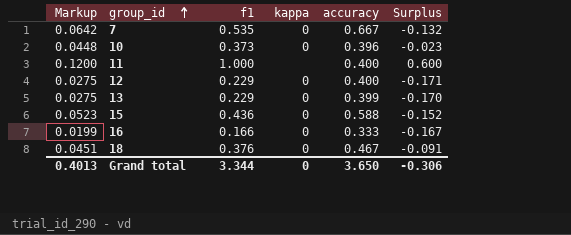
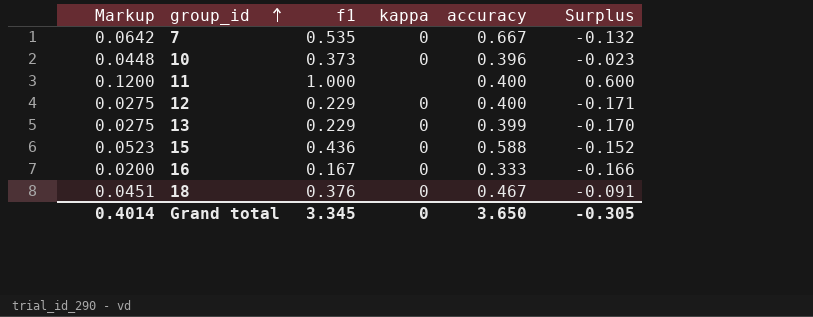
16 | Markup: 0.0199 -> 0.0200
16 | f1: 0.166 -> 0.167
16 | Surplus: -0.167 -> -0.166
Grand total | Markup: 0.4013 -> 0.4014
Grand total | f1: 3.344 -> 3.345
Grand total | Surplus: -0.306 -> -0.305

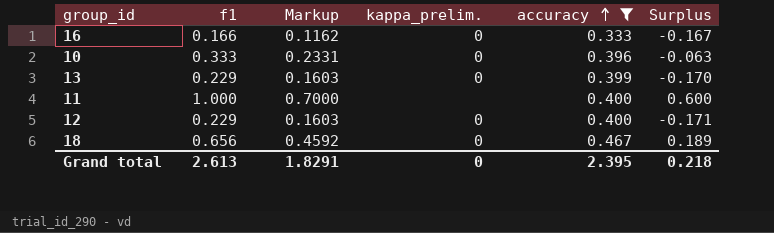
filter: none -> accuracy <= 0.467
row order: group_id ascending -> accuracy ascending
column Markup | formula: [f1] * 0.12 -> [f1] * 0.7
column Markup | position: 1 -> 3
column name: kappa -> kappa_prelim.
16 | f1: 0.167 -> 0.166
16 | Surplus: -0.166 -> -0.167
10 | f1: 0.373 -> 0.333
10 | Surplus: -0.023 -> -0.063
18 | f1: 0.376 -> 0.656
18 | Surplus: -0.091 -> 0.189
Grand total | f1: 3.345 -> 2.613
Grand total | Markup: 0.4014 -> 1.8291
Grand total | accuracy: 3.650 -> 2.395
Grand total | Surplus: -0.305 -> 0.218

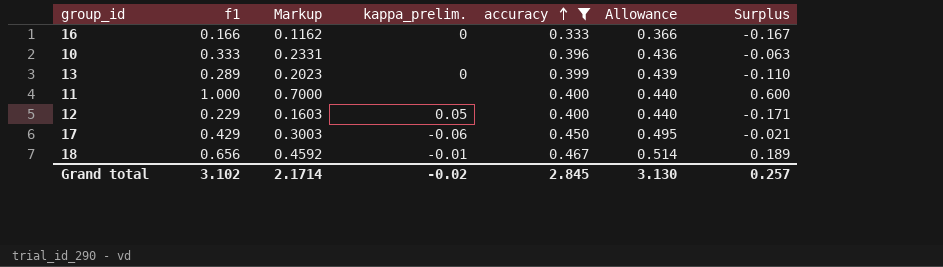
column Allowance | formula: none -> [accuracy] * 1.1
10 | kappa_prelim.: 0 -> none
13 | f1: 0.229 -> 0.289
13 | Markup: 0.1603 -> 0.2023
13 | Surplus: -0.170 -> -0.110
12 | kappa_prelim.: 0 -> 0.05
row 17: none -> 0.429 | 0.3003 | -0.06 | 0.450 | 0.495 | -0.021
18 | kappa_prelim.: 0 -> -0.01
Grand total | f1: 2.613 -> 3.102
Grand total | Markup: 1.8291 -> 2.1714
Grand total | kappa_prelim.: 0 -> -0.02
Grand total | accuracy: 2.395 -> 2.845
Grand total | Surplus: 0.218 -> 0.257

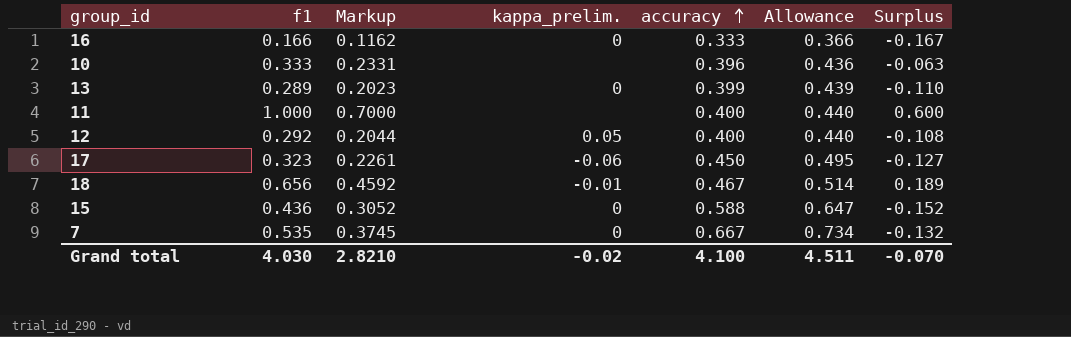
filter: accuracy <= 0.467 -> none
12 | f1: 0.229 -> 0.292
12 | Markup: 0.1603 -> 0.2044
12 | Surplus: -0.171 -> -0.108
17 | f1: 0.429 -> 0.323
17 | Markup: 0.3003 -> 0.2261
17 | Surplus: -0.021 -> -0.127
Grand total | f1: 3.102 -> 4.030
Grand total | Markup: 2.1714 -> 2.8210
Grand total | accuracy: 2.845 -> 4.100
Grand total | Allowance: 3.130 -> 4.511
Grand total | Surplus: 0.257 -> -0.070

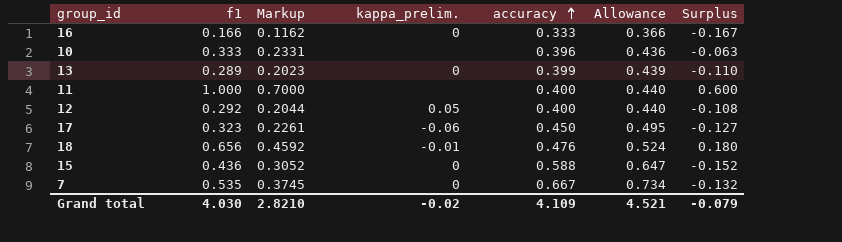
18 | accuracy: 0.467 -> 0.476
18 | Allowance: 0.514 -> 0.524
18 | Surplus: 0.189 -> 0.180
Grand total | accuracy: 4.100 -> 4.109
Grand total | Allowance: 4.511 -> 4.521
Grand total | Surplus: -0.070 -> -0.079

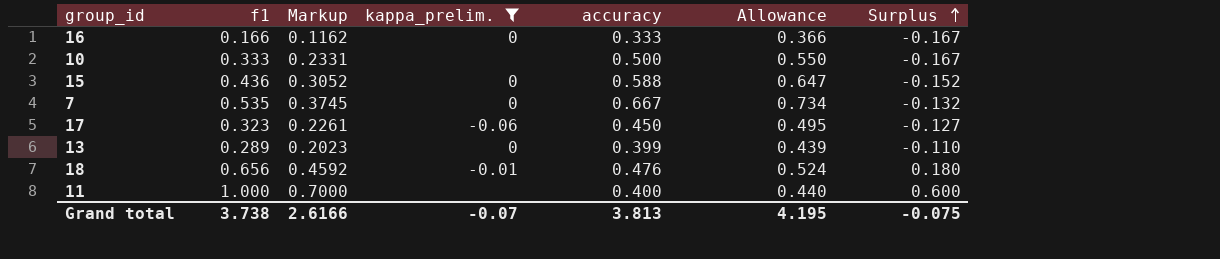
filter: none -> kappa_prelim. != 0.05
row order: accuracy ascending -> Surplus ascending
10 | accuracy: 0.396 -> 0.500
10 | Allowance: 0.436 -> 0.550
10 | Surplus: -0.063 -> -0.167
Grand total | f1: 4.030 -> 3.738
Grand total | Markup: 2.8210 -> 2.6166
Grand total | kappa_prelim.: -0.02 -> -0.07
Grand total | accuracy: 4.109 -> 3.813
Grand total | Allowance: 4.521 -> 4.195
Grand total | Surplus: -0.079 -> -0.075

